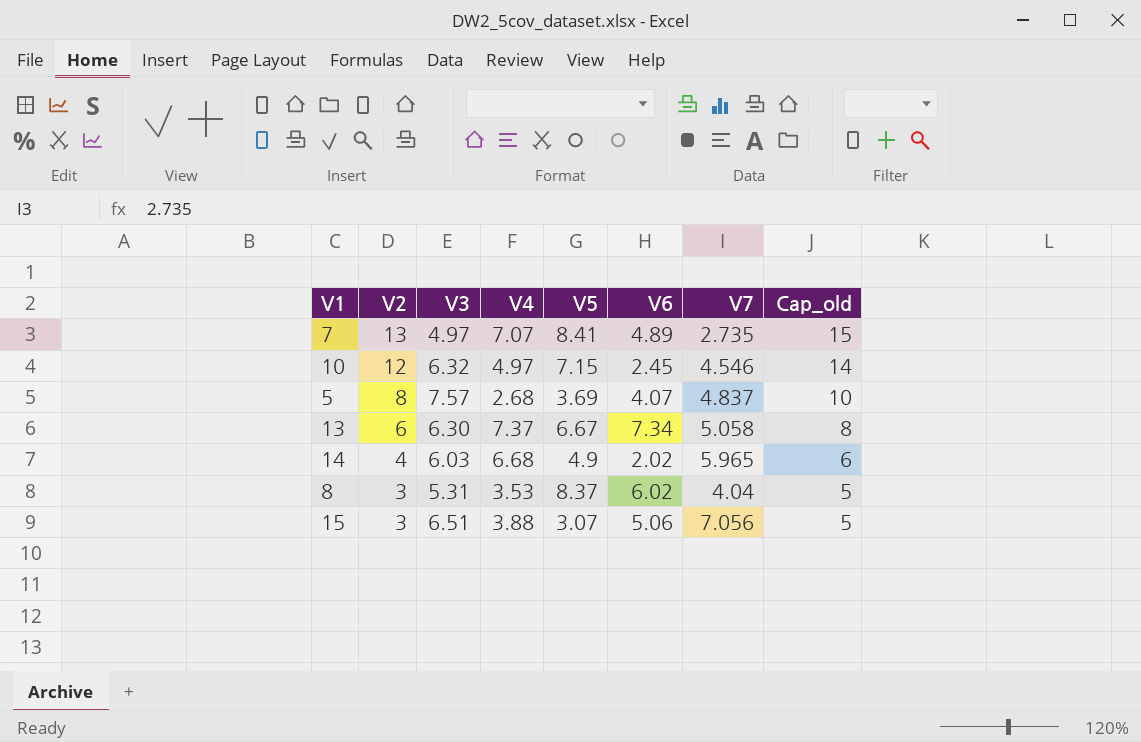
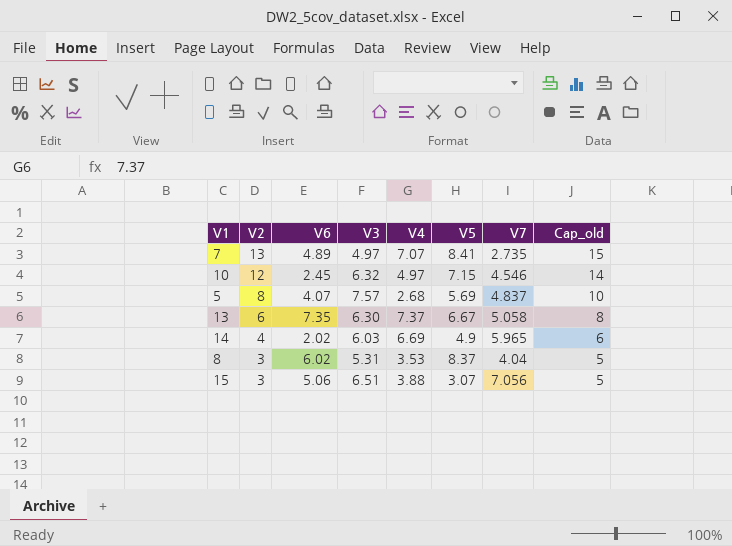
column V6 | position: 6 -> 3
5 | V5: 3.69 -> 5.69
13 | V6: 7.34 -> 7.35
14 | V4: 6.68 -> 6.69

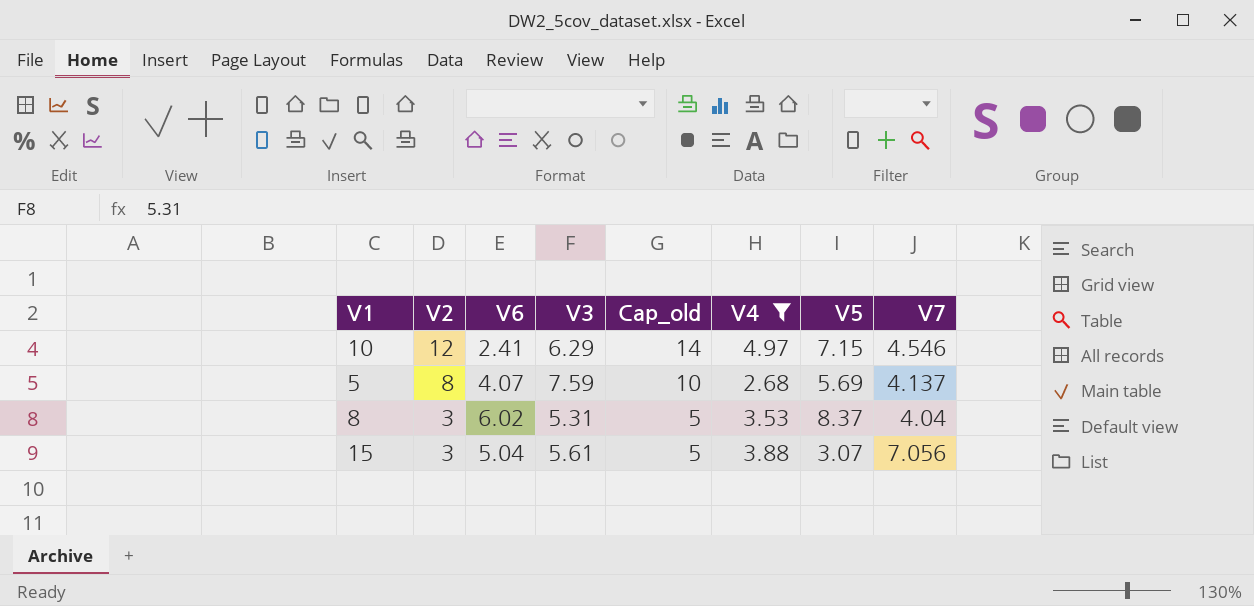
filter: none -> V4 <= 4.97
column Cap_old | position: 8 -> 5
10 | V6: 2.45 -> 2.41
10 | V3: 6.32 -> 6.29
5 | V3: 7.57 -> 7.59
5 | V7: 4.837 -> 4.137
15 | V6: 5.06 -> 5.04
15 | V3: 6.51 -> 5.61

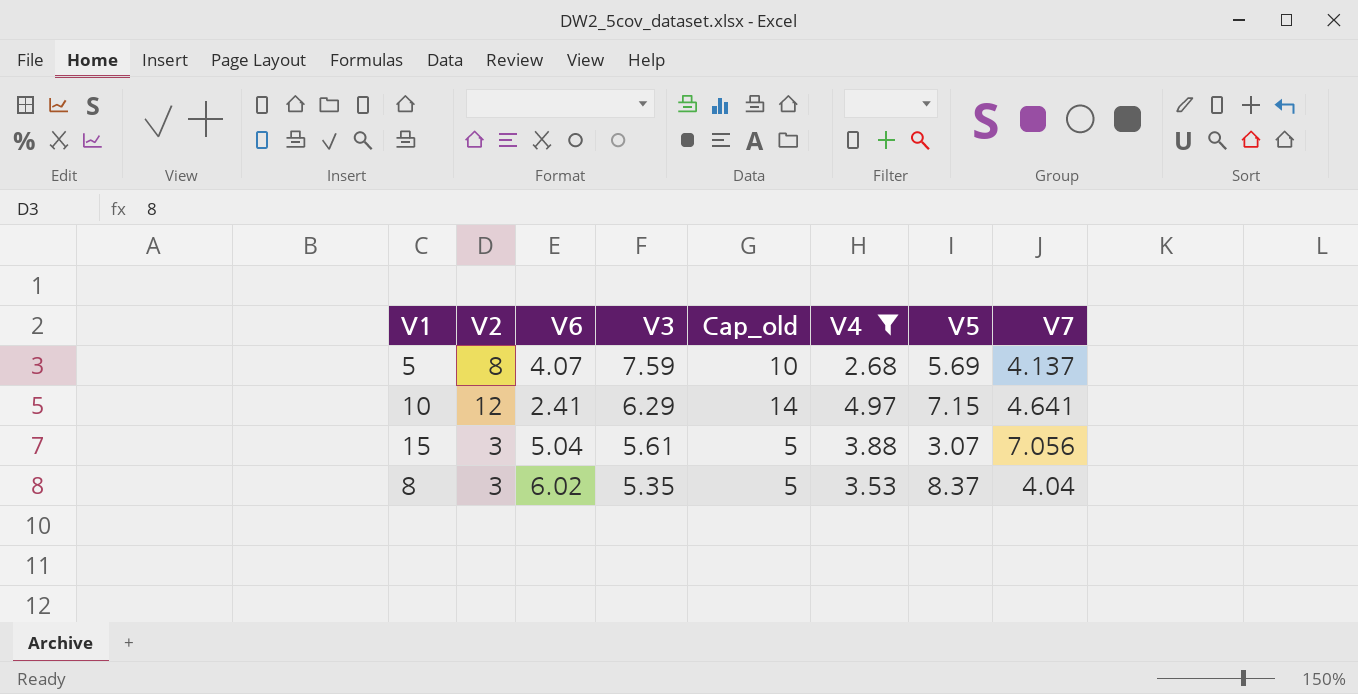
row order: V2 descending -> V3 descending
10 | V7: 4.546 -> 4.641
8 | V3: 5.31 -> 5.35

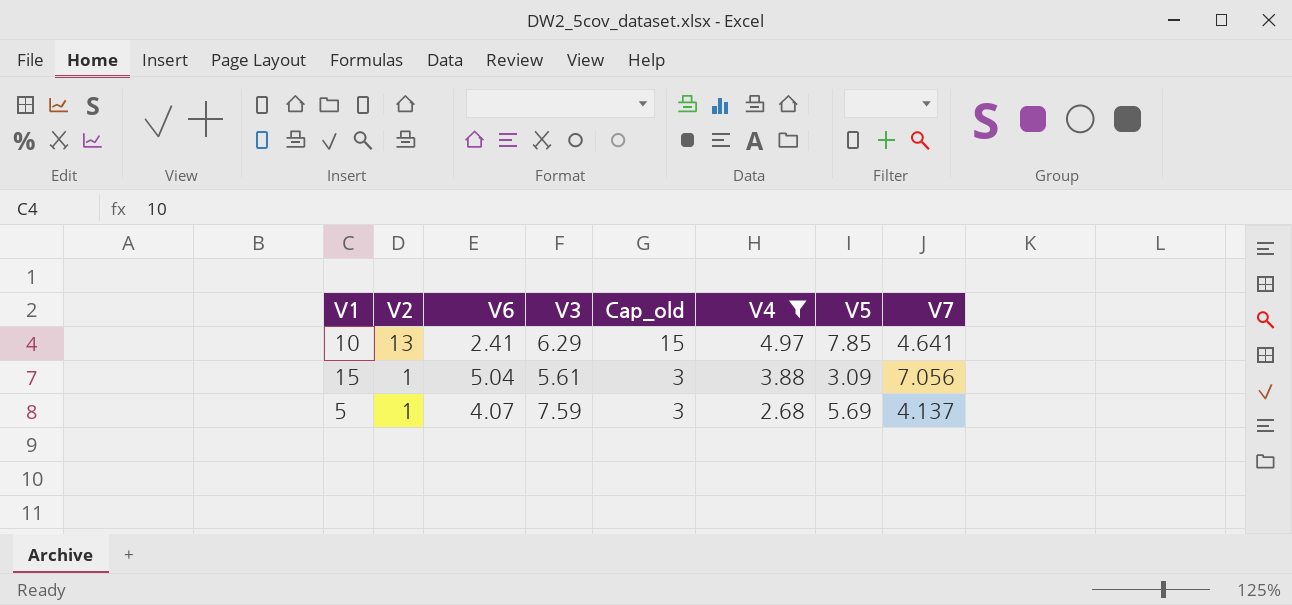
row order: V3 descending -> V2 descending
row 8: 3 | 6.02 | 5.35 | 5 | 3.53 | 8.37 | 4.04 -> none
10 | V2: 12 -> 13
10 | Cap_old: 14 -> 15
10 | V5: 7.15 -> 7.85
15 | V2: 3 -> 1
15 | Cap_old: 5 -> 3
15 | V5: 3.07 -> 3.09
5 | V2: 8 -> 1
5 | Cap_old: 10 -> 3

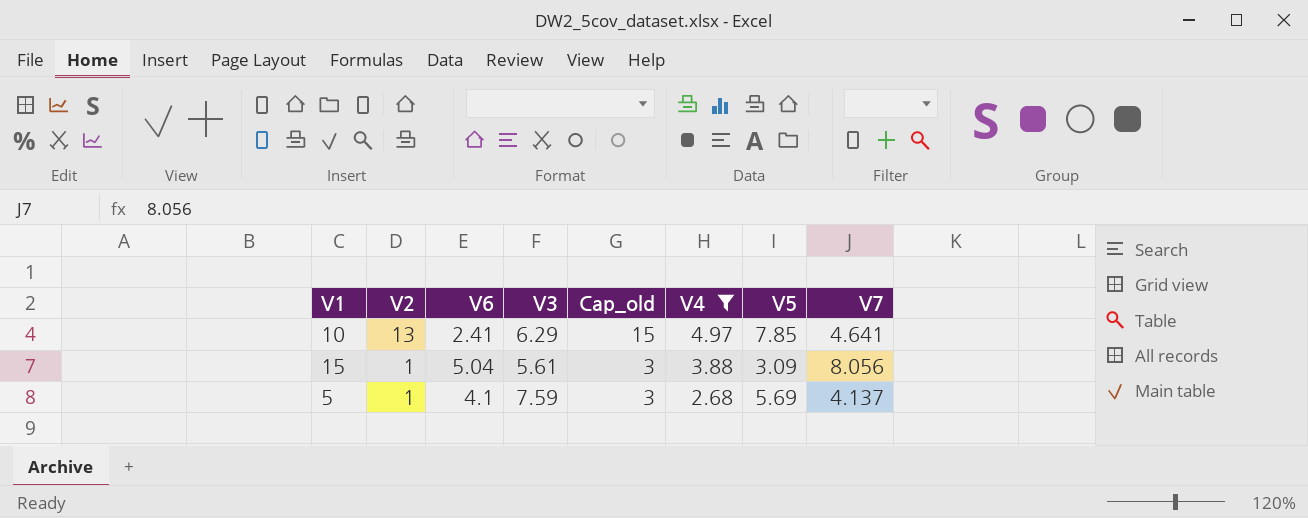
15 | V7: 7.056 -> 8.056
5 | V6: 4.07 -> 4.1

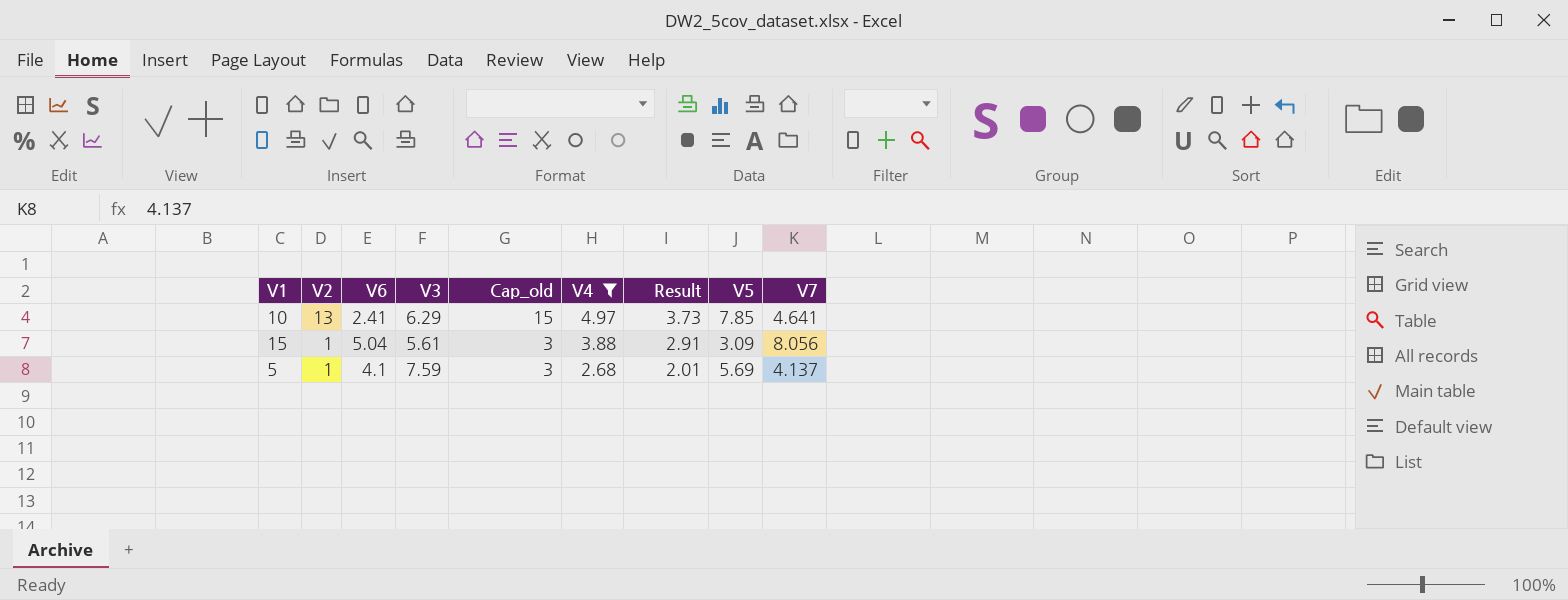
column Result | formula: none -> [V4] * 0.75

